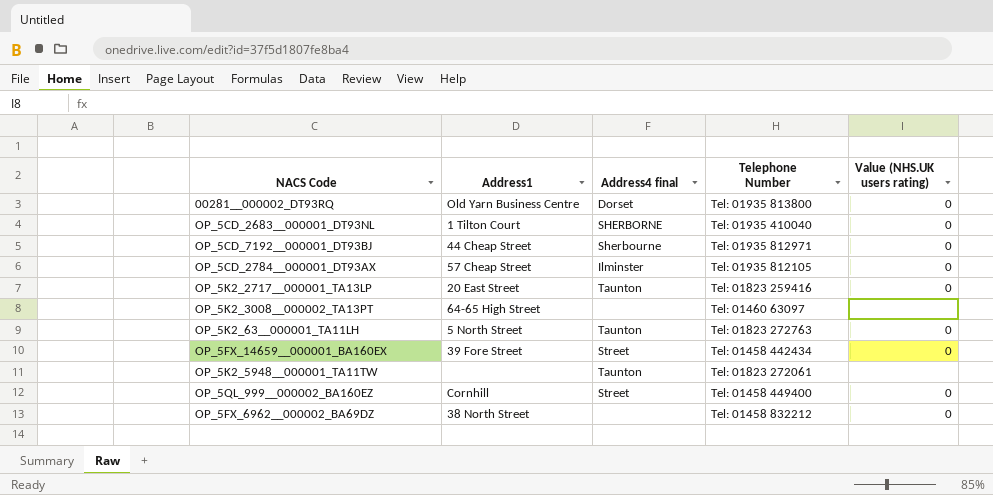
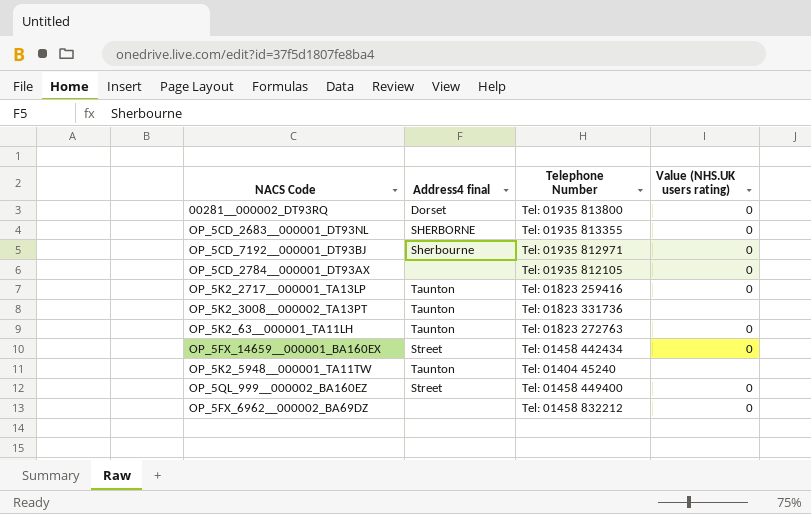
column Address1 | position: 2 -> none
OP_5CD_2683__000001_DT93NL | Telephone Number: Tel: 01935 410040 -> Tel: 01935 813355
OP_5CD_2784__000001_DT93AX | Address4 final: Ilminster -> none
OP_5K2_3008__000002_TA13PT | Address4 final: none -> Taunton
OP_5K2_3008__000002_TA13PT | Telephone Number: Tel: 01460 63097 -> Tel: 01823 331736
OP_5K2_5948__000001_TA11TW | Telephone Number: Tel: 01823 272061 -> Tel: 01404 45240

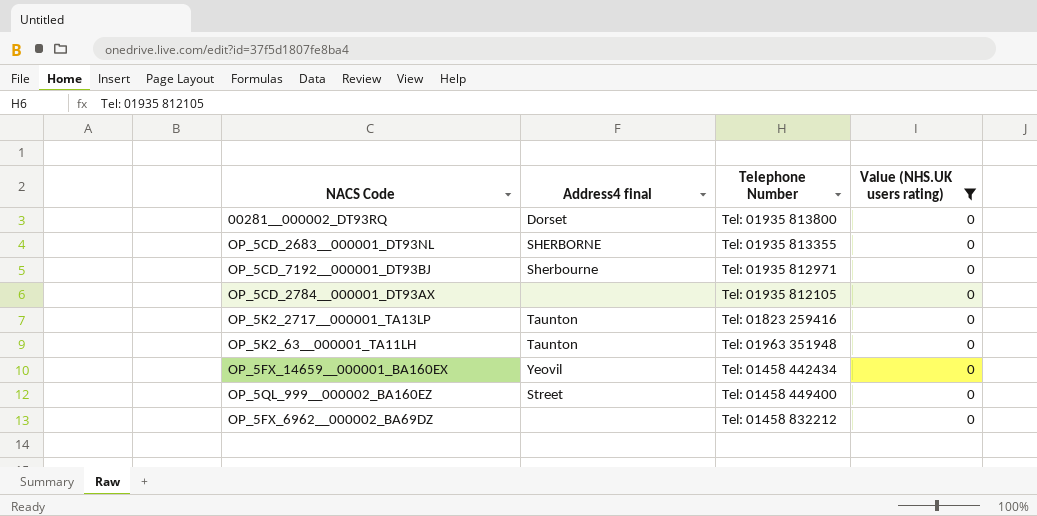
filter: none -> Value (NHS.UK users rating) = 0
OP_5K2_63__000001_TA11LH | Telephone Number: Tel: 01823 272763 -> Tel: 01963 351948
OP_5FX_14659__000001_BA160EX | Address4 final: Street -> Yeovil

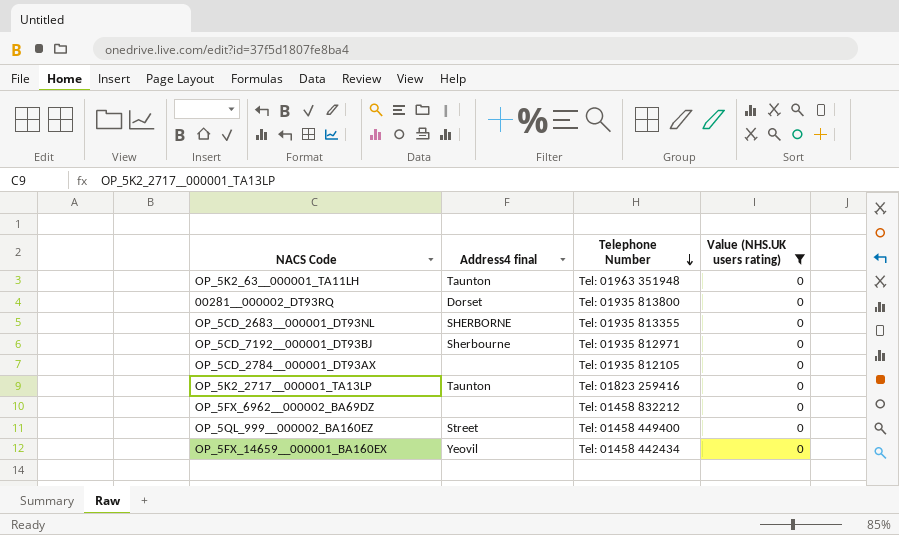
row order: none -> Telephone Number descending

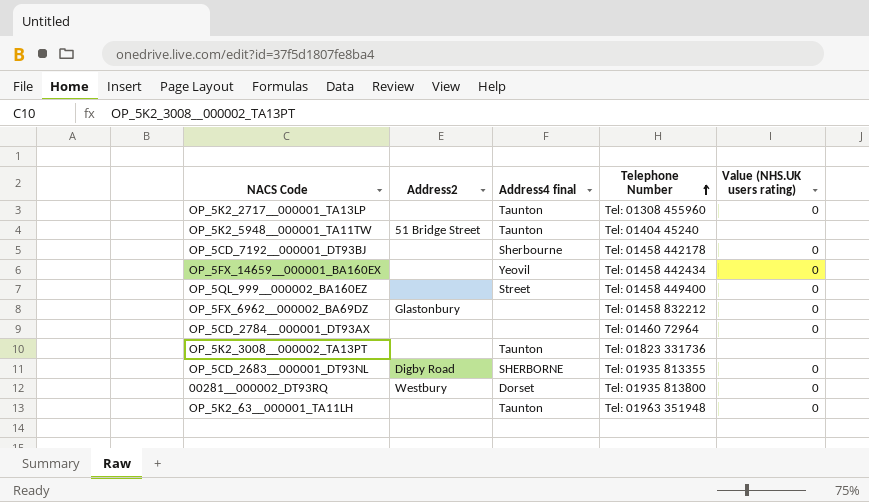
filter: Value (NHS.UK users rating) = 0 -> none
row order: Telephone Number descending -> Telephone Number ascending
column Address2 | position: none -> 2
OP_5K2_2717__000001_TA13LP | Telephone Number: Tel: 01823 259416 -> Tel: 01308 455960
OP_5CD_7192__000001_DT93BJ | Telephone Number: Tel: 01935 812971 -> Tel: 01458 442178
OP_5CD_2784__000001_DT93AX | Telephone Number: Tel: 01935 812105 -> Tel: 01460 72964

